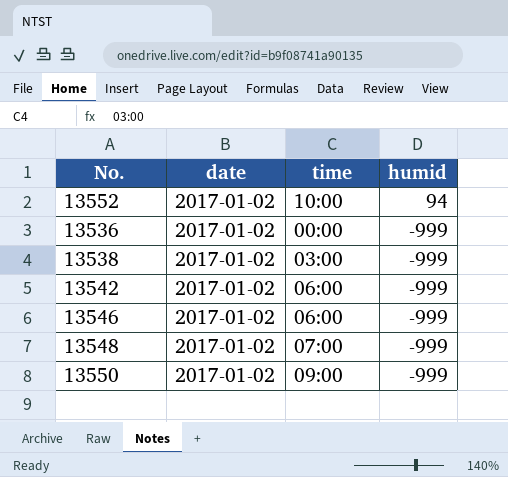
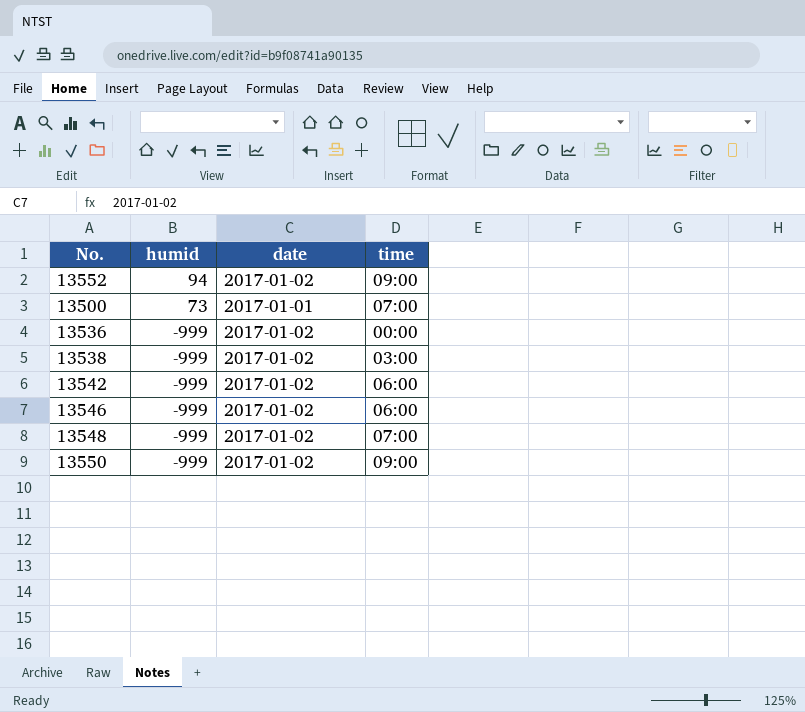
column humid | position: 4 -> 2
13552 | time: 10:00 -> 09:00
row 13500: none -> 73 | 2017-01-01 | 07:00

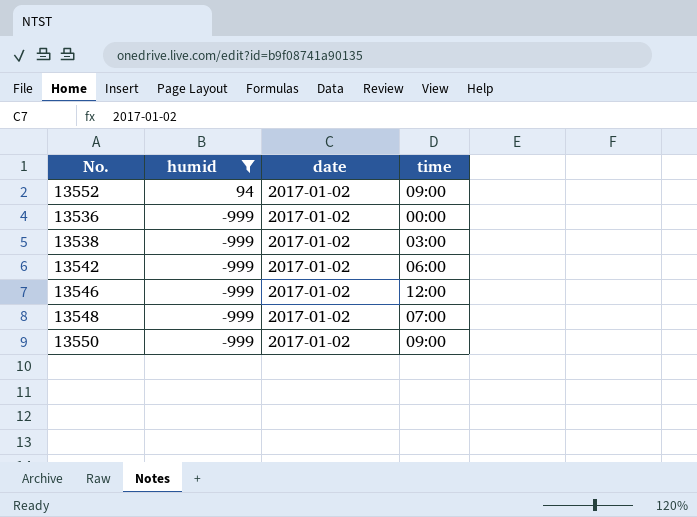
filter: none -> humid != 73
13546 | time: 06:00 -> 12:00

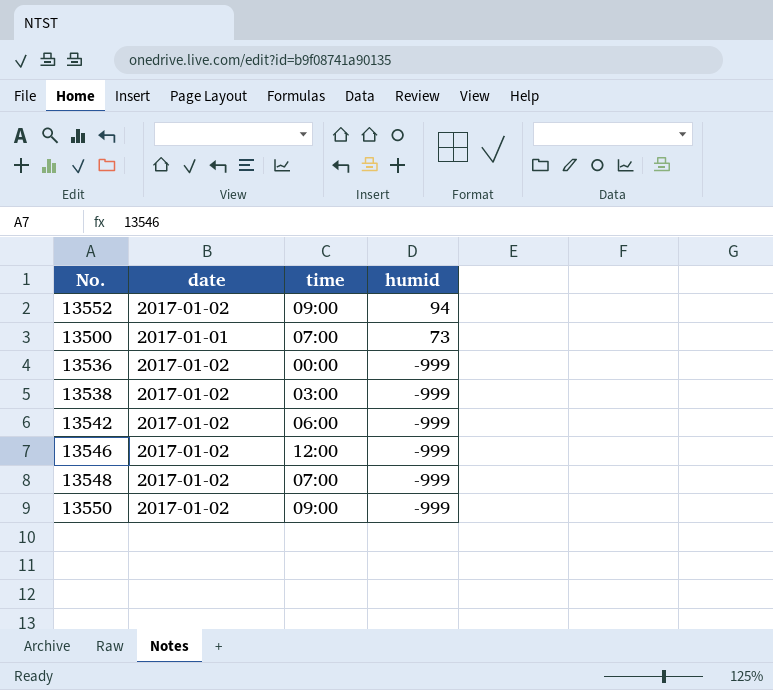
filter: humid != 73 -> none
column humid | position: 2 -> 4

